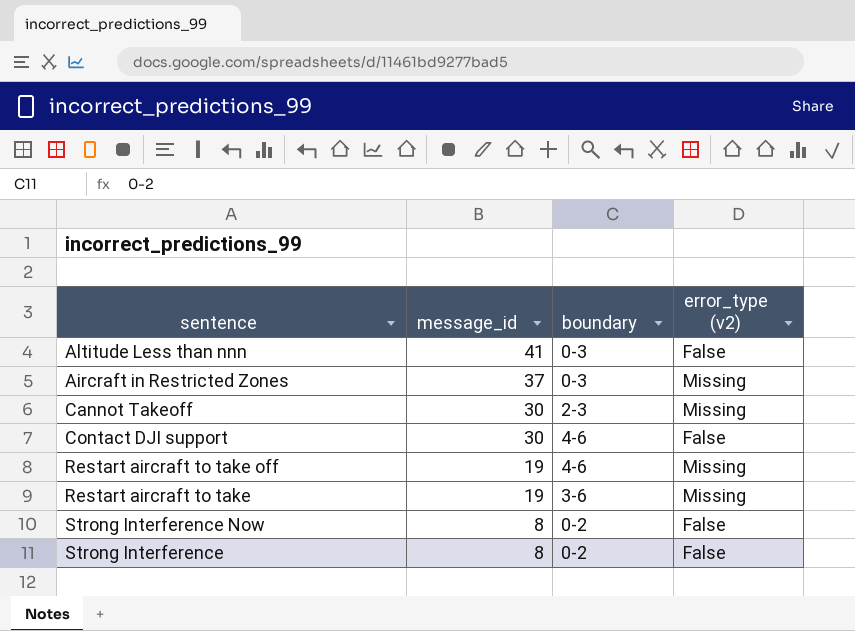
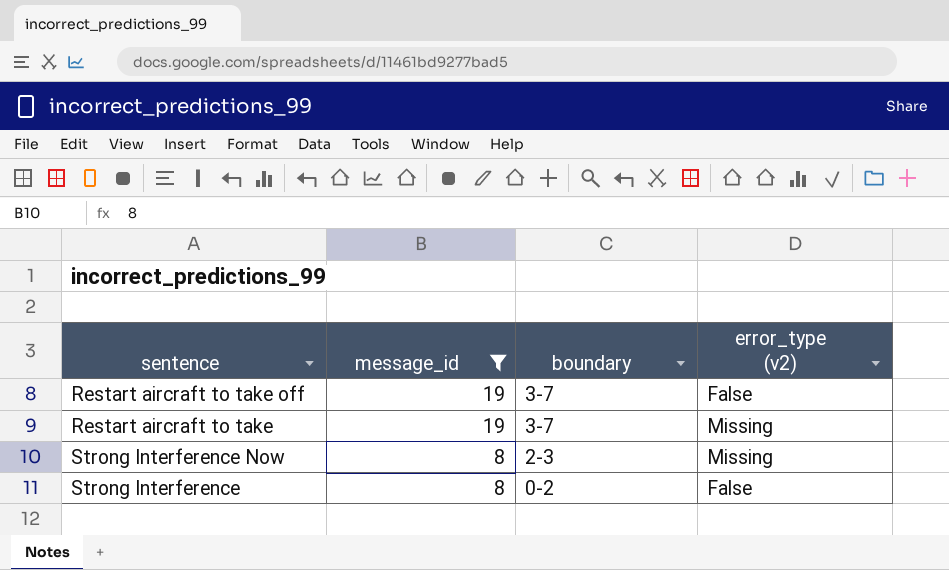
filter: none -> message_id <= 19
Restart aircraft to take off | boundary: 4-6 -> 3-7
Restart aircraft to take off | error_type (v2): Missing -> False
Restart aircraft to take | boundary: 3-6 -> 3-7
Strong Interference Now | boundary: 0-2 -> 2-3
Strong Interference Now | error_type (v2): False -> Missing

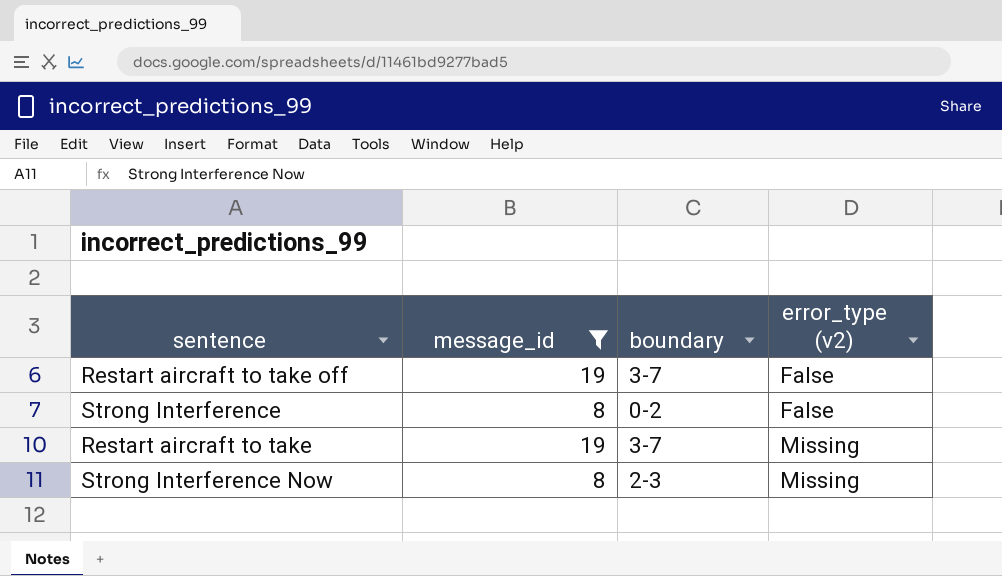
row order: message_id descending -> error_type (v2) ascending

